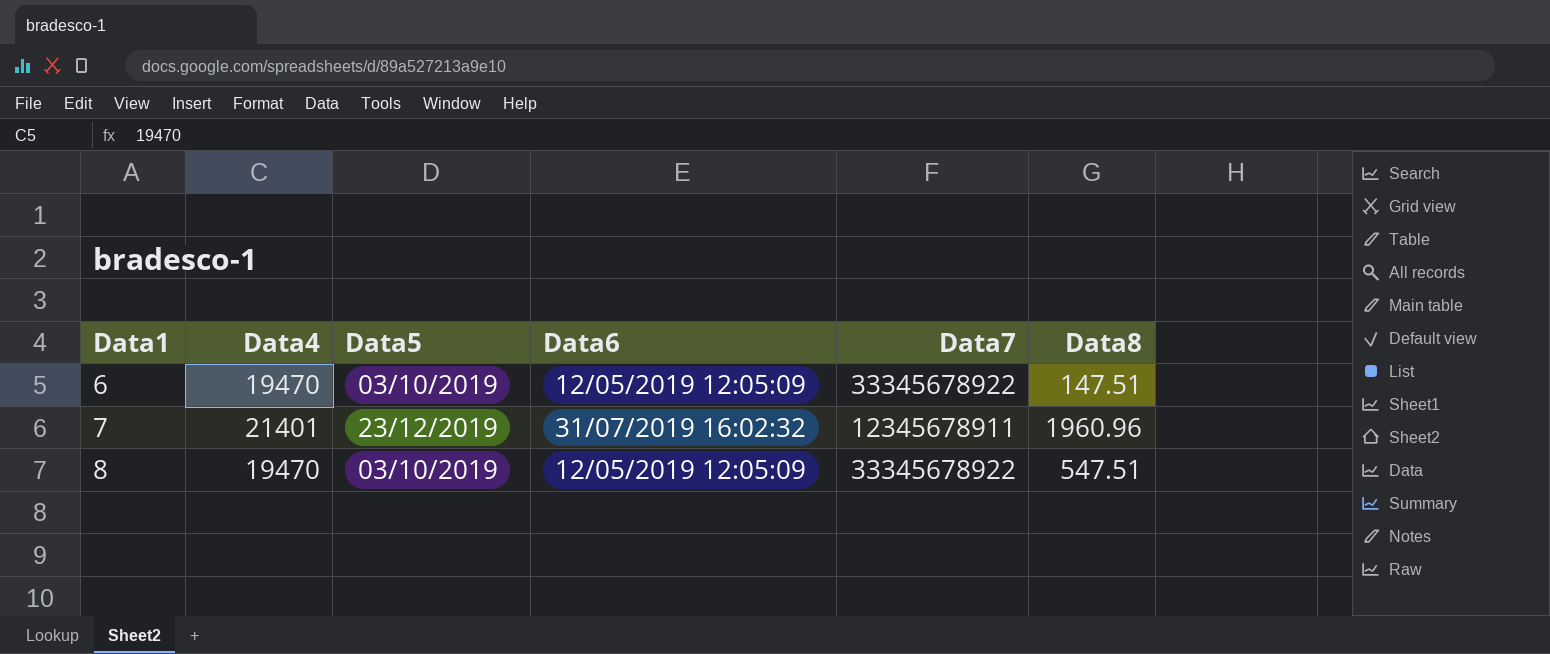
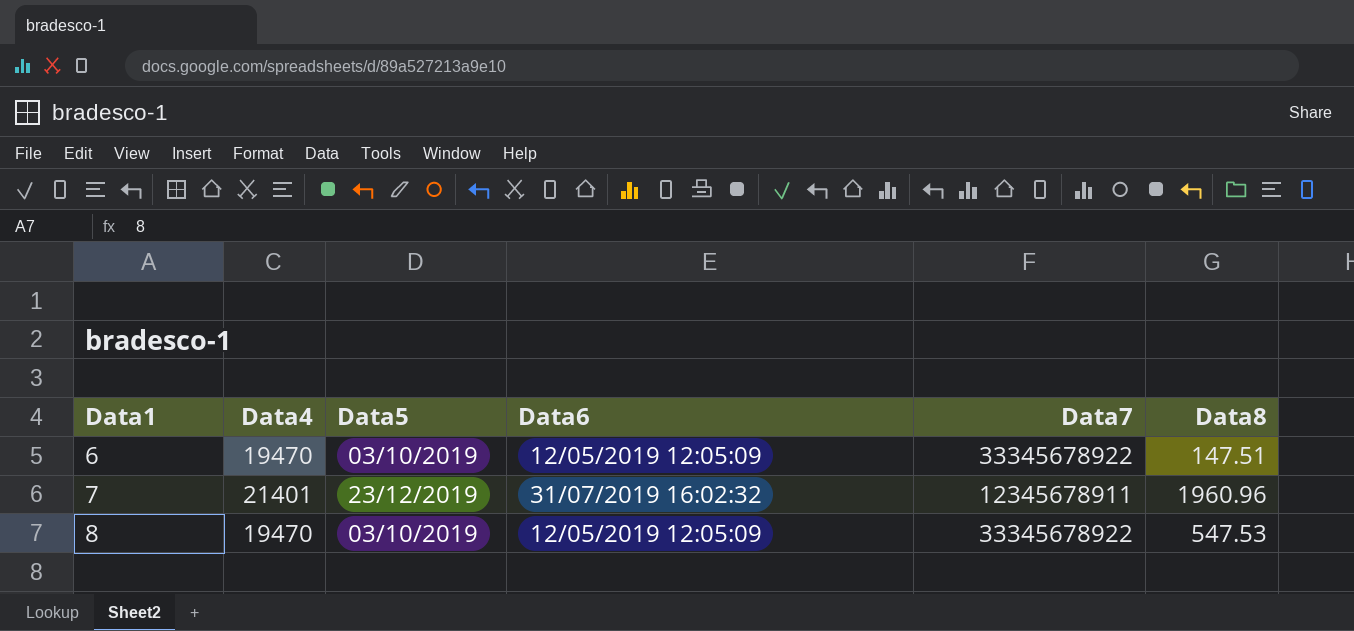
8 | Data8: 547.51 -> 547.53

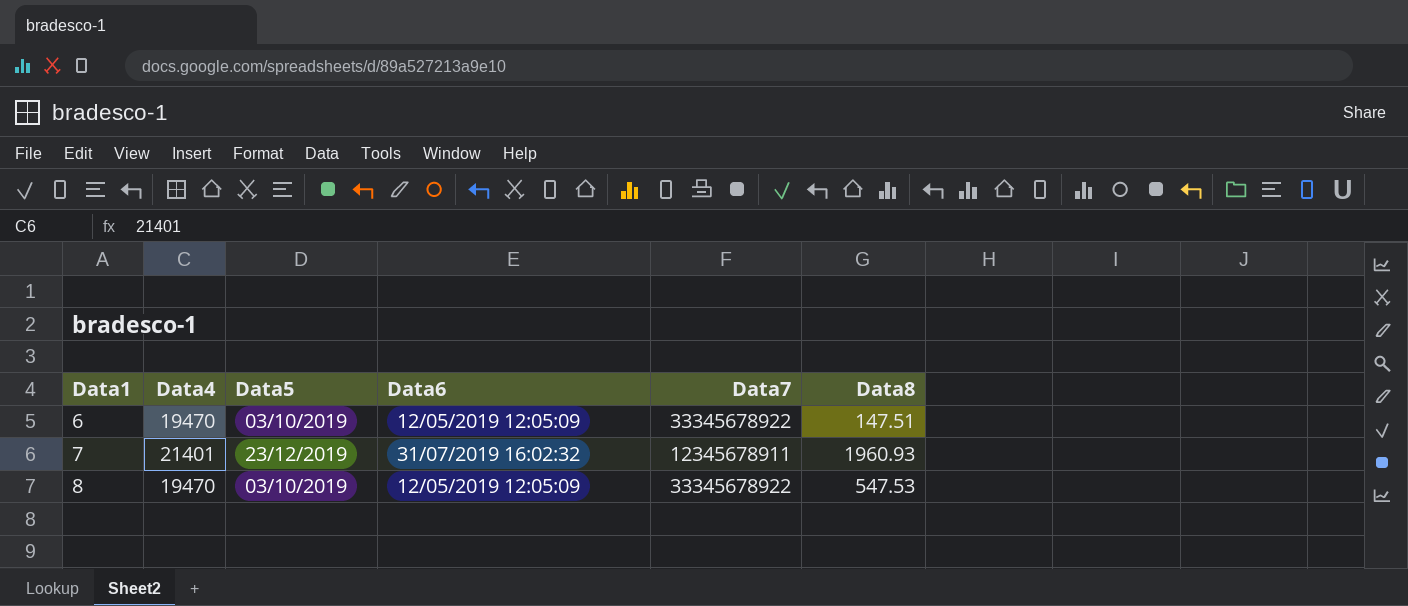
7 | Data8: 1960.96 -> 1960.93

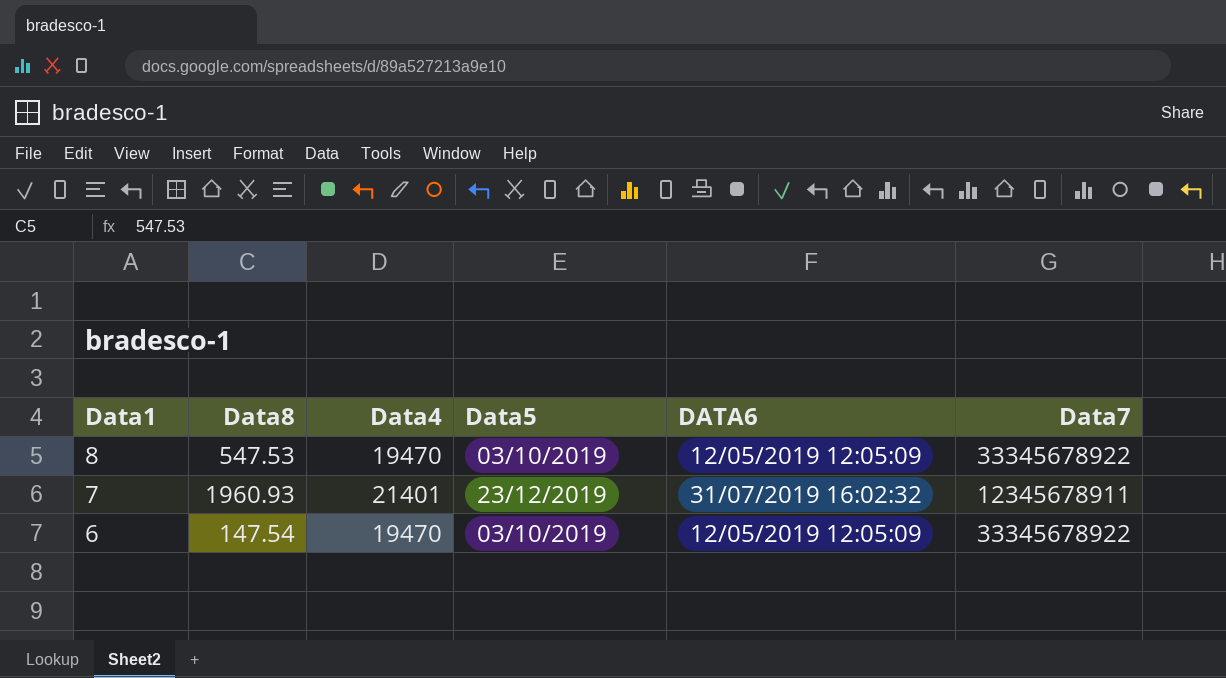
row order: Data1 ascending -> Data1 descending
column Data8 | position: 6 -> 2
column name: Data6 -> DATA6
6 | Data8: 147.51 -> 147.54

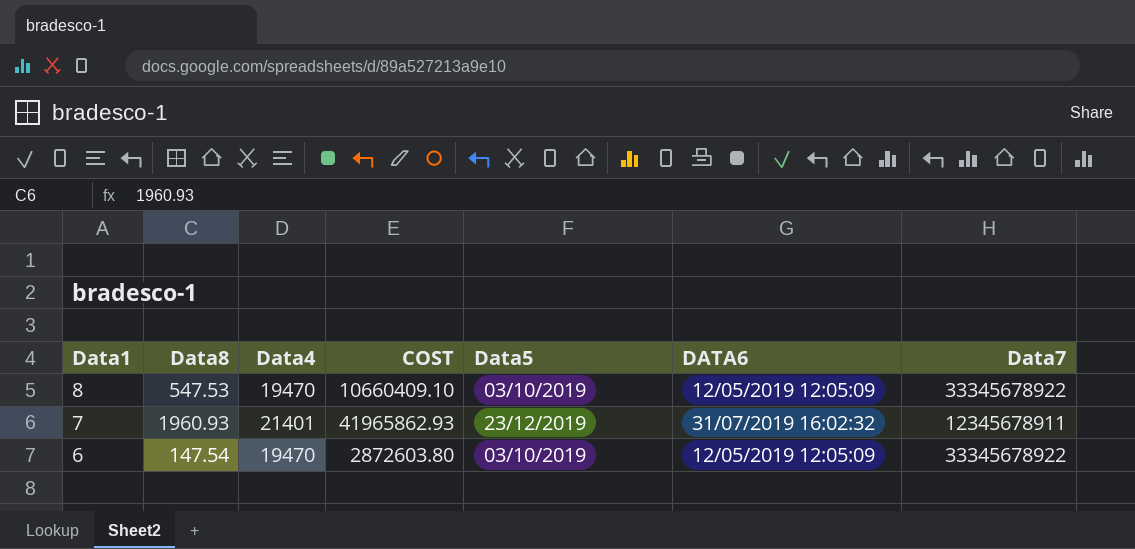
column COST | formula: none -> [Data8] * [Data4]

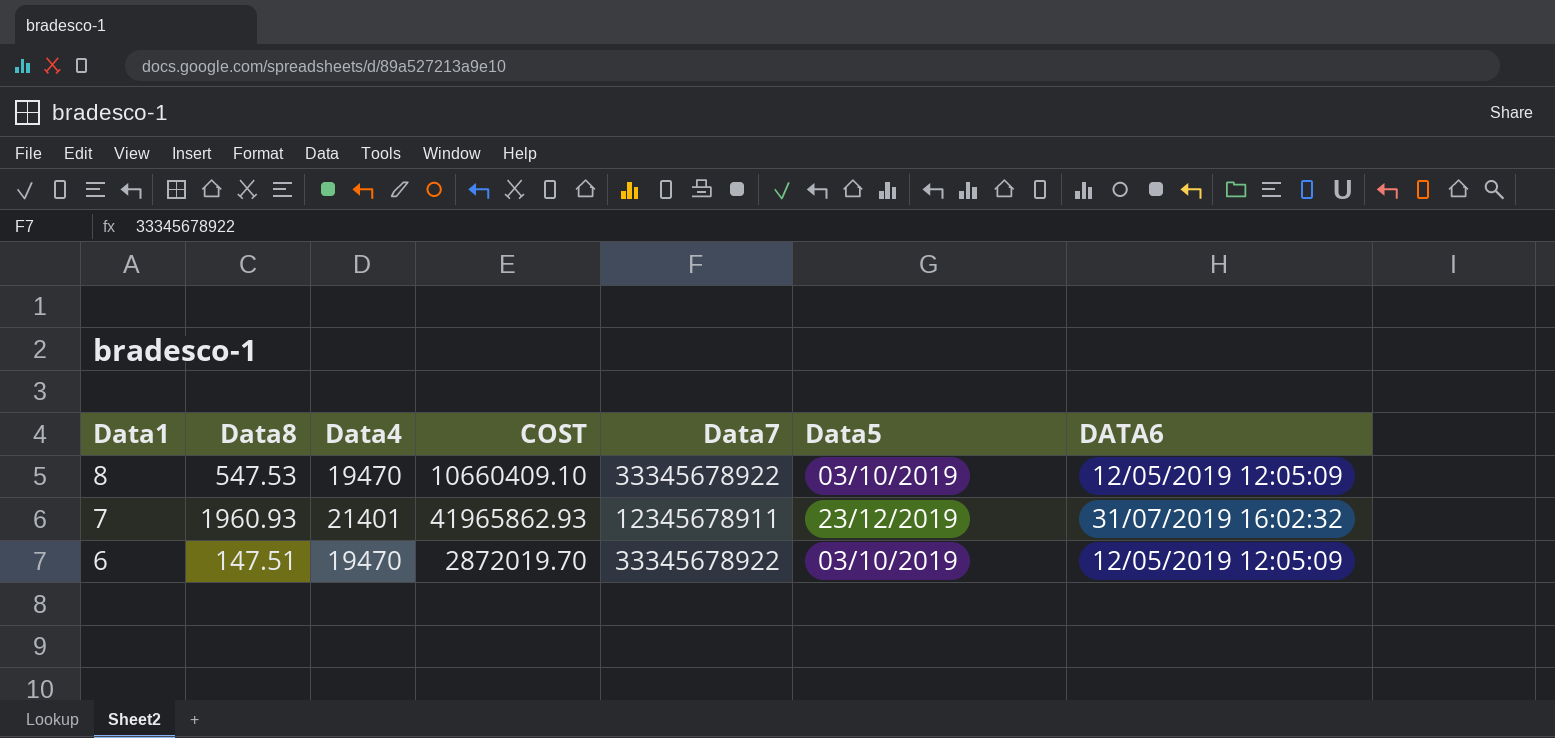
column Data7 | position: 7 -> 5
6 | Data8: 147.54 -> 147.51
6 | COST: 2872603.80 -> 2872019.70

